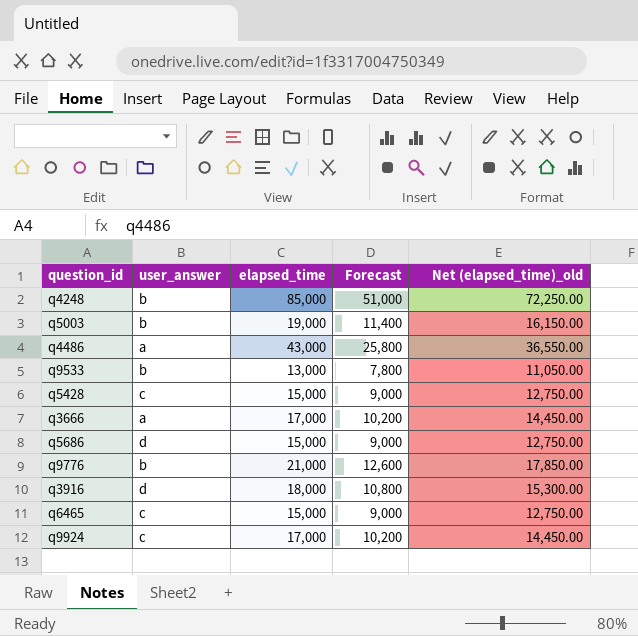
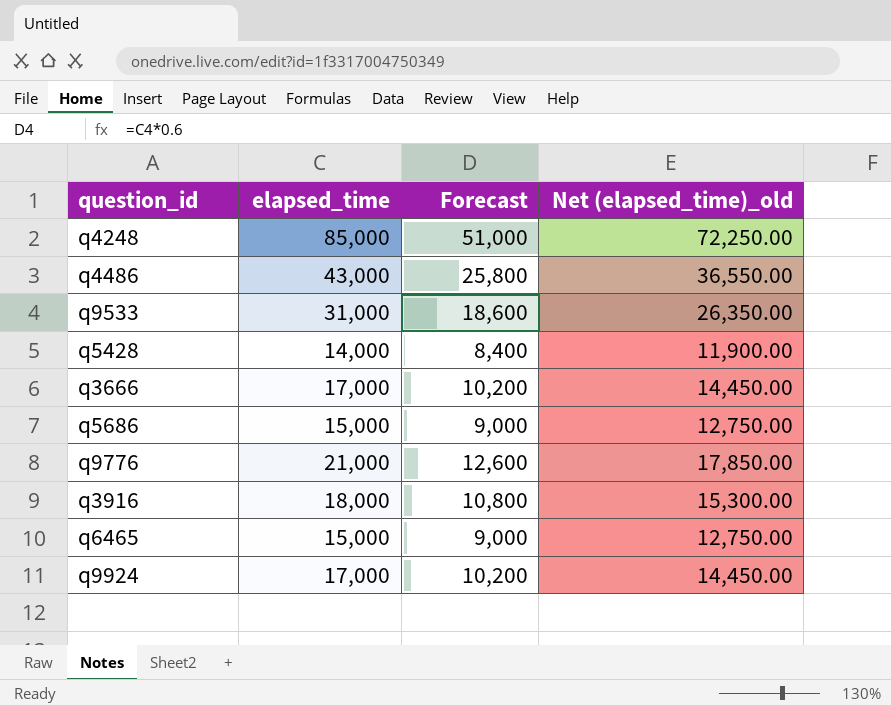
column user_answer | position: 2 -> none
row q5003: b | 19,000 | 11,400 | 16,150.00 -> none
q9533 | elapsed_time: 13,000 -> 31,000
q9533 | Forecast: 7,800 -> 18,600
q9533 | Net (elapsed_time)_old: 11,050.00 -> 26,350.00
q5428 | elapsed_time: 15,000 -> 14,000
q5428 | Forecast: 9,000 -> 8,400
q5428 | Net (elapsed_time)_old: 12,750.00 -> 11,900.00

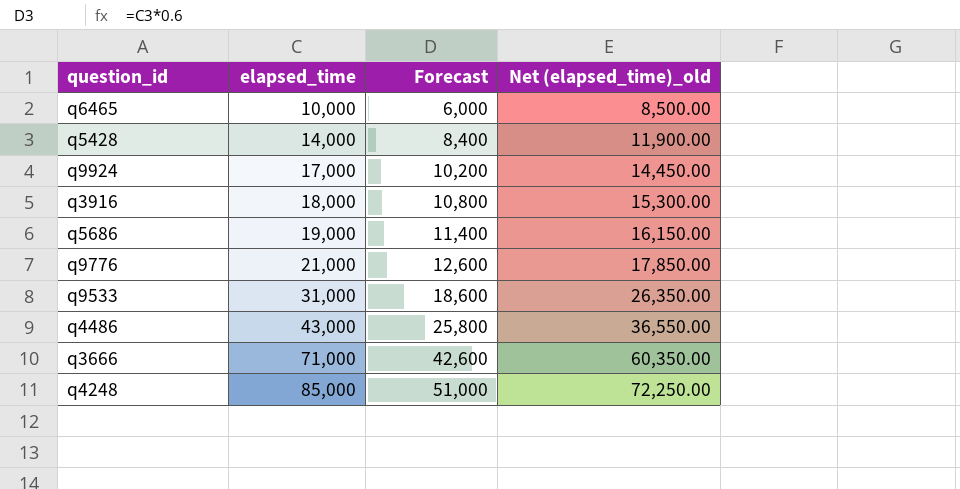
row order: none -> elapsed_time ascending
q6465 | elapsed_time: 15,000 -> 10,000
q6465 | Forecast: 9,000 -> 6,000
q6465 | Net (elapsed_time)_old: 12,750.00 -> 8,500.00
q5686 | elapsed_time: 15,000 -> 19,000
q5686 | Forecast: 9,000 -> 11,400
q5686 | Net (elapsed_time)_old: 12,750.00 -> 16,150.00
q3666 | elapsed_time: 17,000 -> 71,000
q3666 | Forecast: 10,200 -> 42,600
q3666 | Net (elapsed_time)_old: 14,450.00 -> 60,350.00

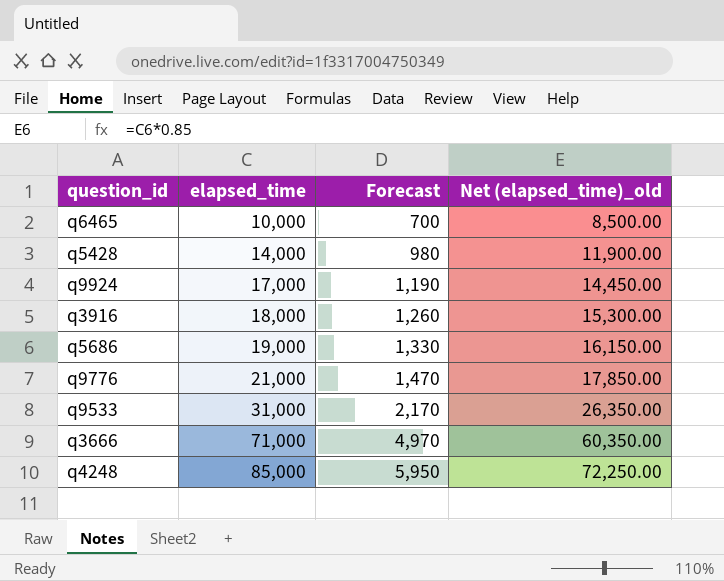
column Forecast | formula: [elapsed_time] * 0.6 -> [elapsed_time] * 0.07
row q4486: 43,000 | 25,800 | 36,550.00 -> none

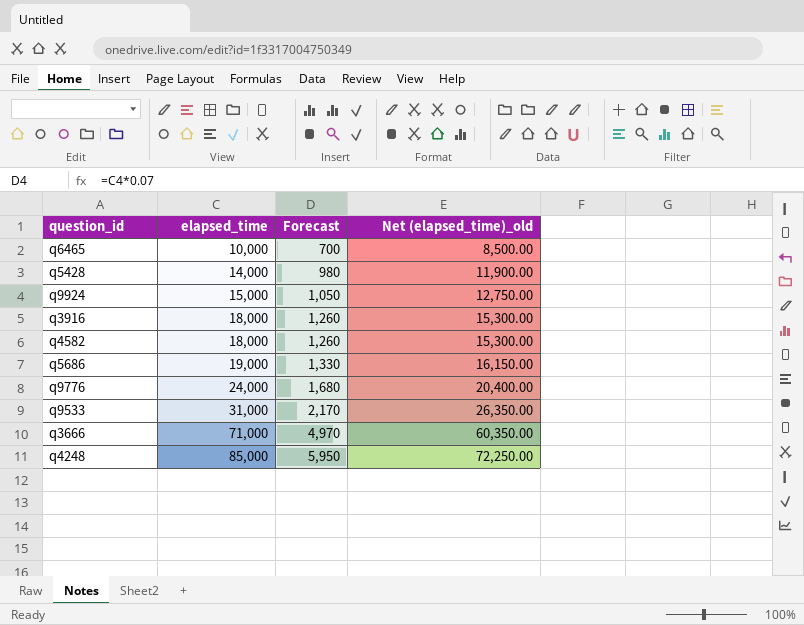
q9924 | elapsed_time: 17,000 -> 15,000
q9924 | Forecast: 1,190 -> 1,050
q9924 | Net (elapsed_time)_old: 14,450.00 -> 12,750.00
row q4582: none -> 18,000 | 1,260 | 15,300.00
q9776 | elapsed_time: 21,000 -> 24,000
q9776 | Forecast: 1,470 -> 1,680
q9776 | Net (elapsed_time)_old: 17,850.00 -> 20,400.00

